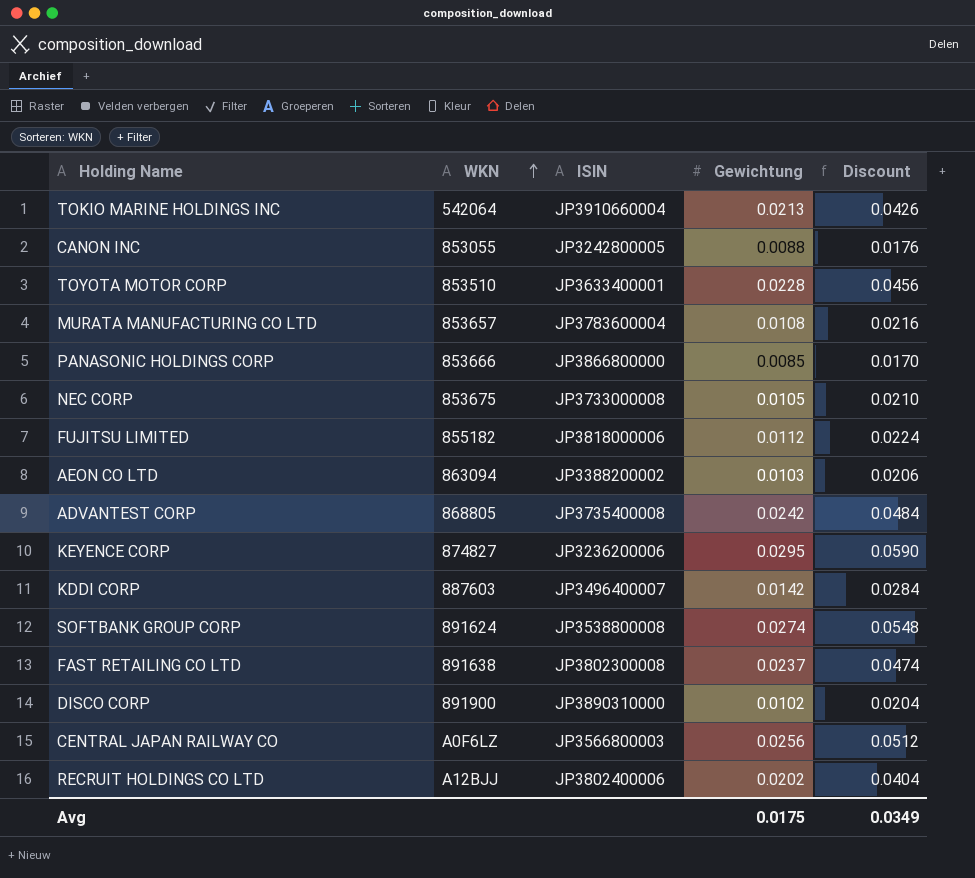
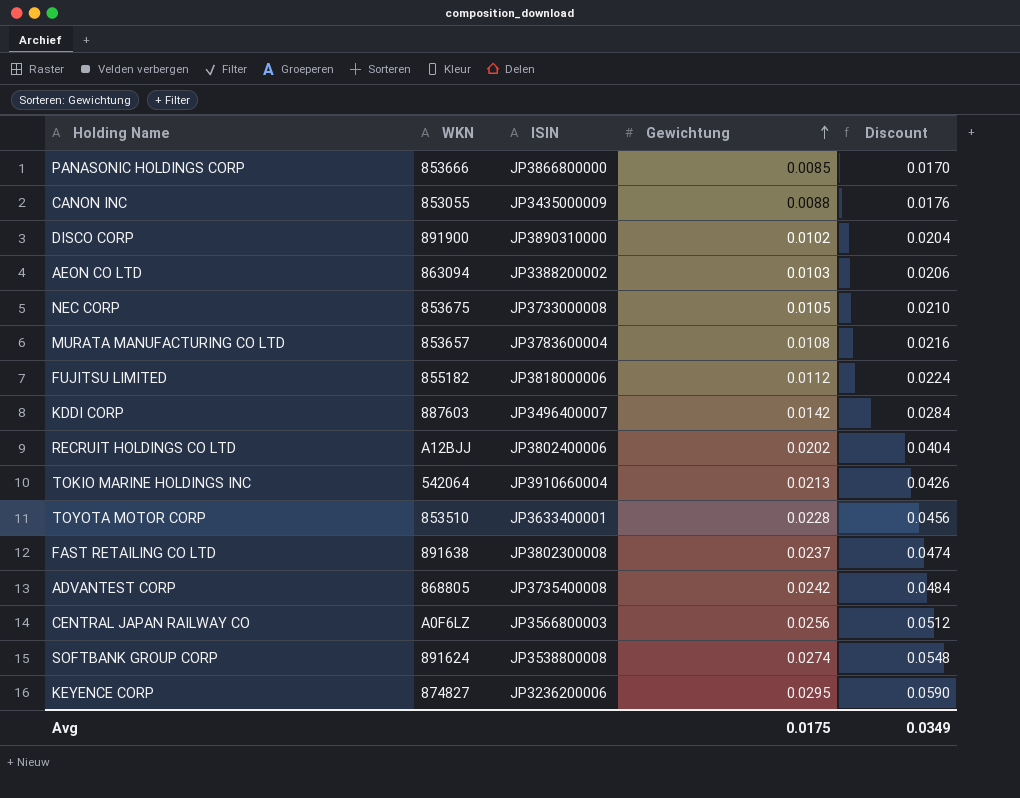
row order: WKN ascending -> Gewichtung ascending
CANON INC | ISIN: JP3242800005 -> JP3435000009

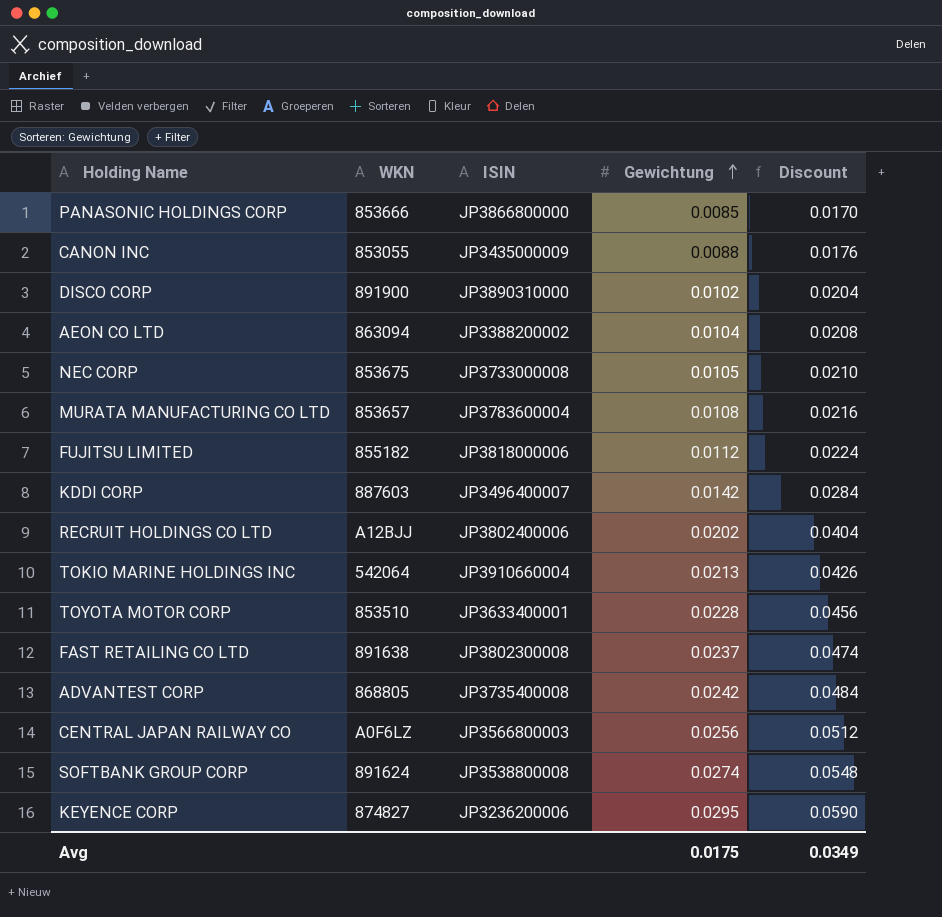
AEON CO LTD | Gewichtung: 0.0103 -> 0.0104
AEON CO LTD | Discount: 0.0206 -> 0.0208

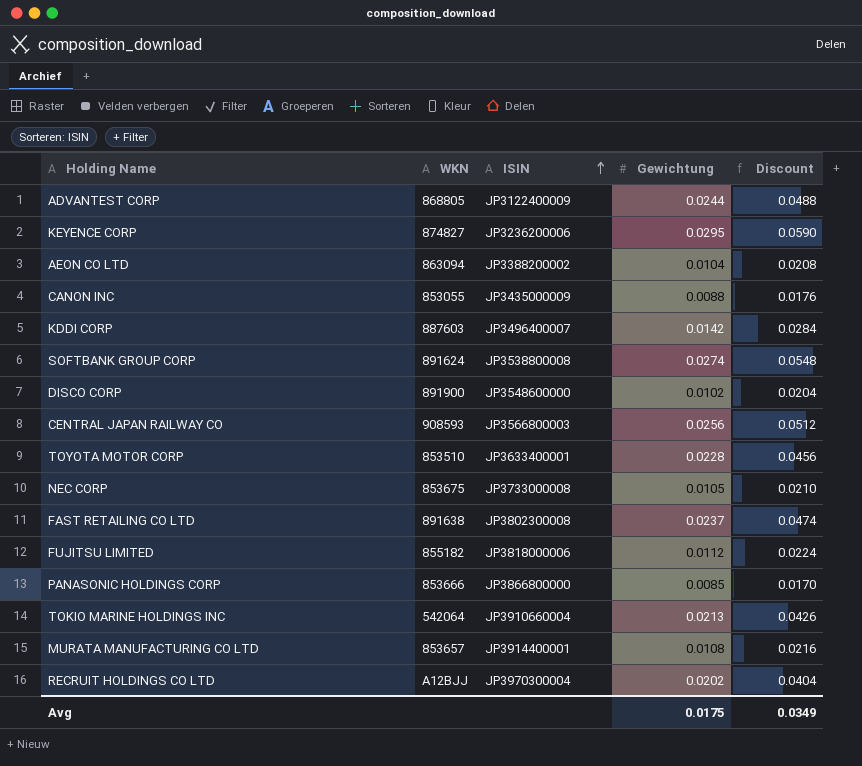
row order: Gewichtung ascending -> ISIN ascending
ADVANTEST CORP | ISIN: JP3735400008 -> JP3122400009
ADVANTEST CORP | Gewichtung: 0.0242 -> 0.0244
ADVANTEST CORP | Discount: 0.0484 -> 0.0488
DISCO CORP | ISIN: JP3890310000 -> JP3548600000
CENTRAL JAPAN RAILWAY CO | WKN: A0F6LZ -> 908593
MURATA MANUFACTURING CO LTD | ISIN: JP3783600004 -> JP3914400001
RECRUIT HOLDINGS CO LTD | ISIN: JP3802400006 -> JP3970300004

